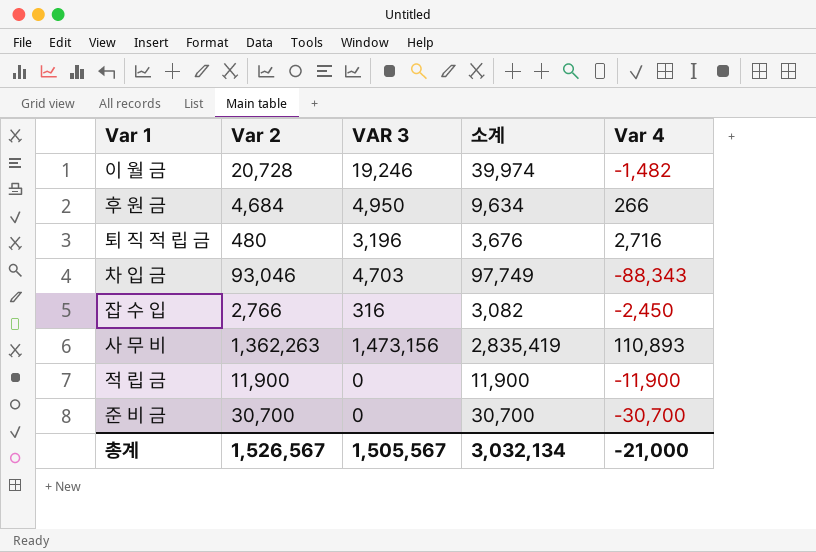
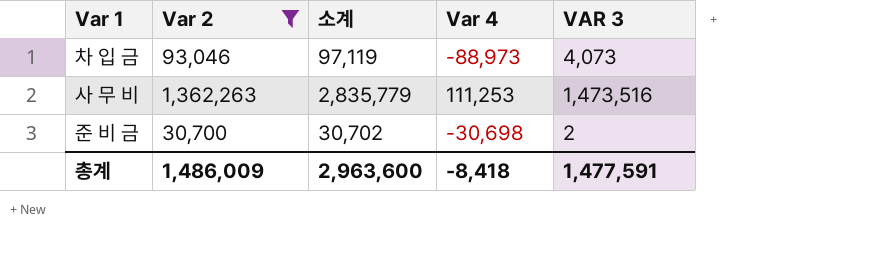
filter: none -> Var 2 >= 30,700
column VAR 3 | position: 3 -> 5
차 입 금 | 소계: 97,749 -> 97,119
차 입 금 | Var 4: -88,343 -> -88,973
차 입 금 | VAR 3: 4,703 -> 4,073
사 무 비 | 소계: 2,835,419 -> 2,835,779
사 무 비 | Var 4: 110,893 -> 111,253
사 무 비 | VAR 3: 1,473,156 -> 1,473,516
준 비 금 | 소계: 30,700 -> 30,702
준 비 금 | Var 4: -30,700 -> -30,698
준 비 금 | VAR 3: 0 -> 2
총계 | Var 2: 1,526,567 -> 1,486,009
총계 | 소계: 3,032,134 -> 2,963,600
총계 | Var 4: -21,000 -> -8,418
총계 | VAR 3: 1,505,567 -> 1,477,591

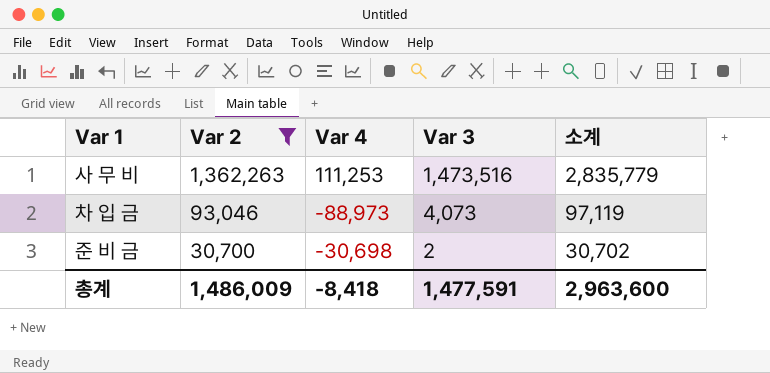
row order: none -> Var 2 descending
column name: VAR 3 -> Var 3
column 소계 | position: 3 -> 5

